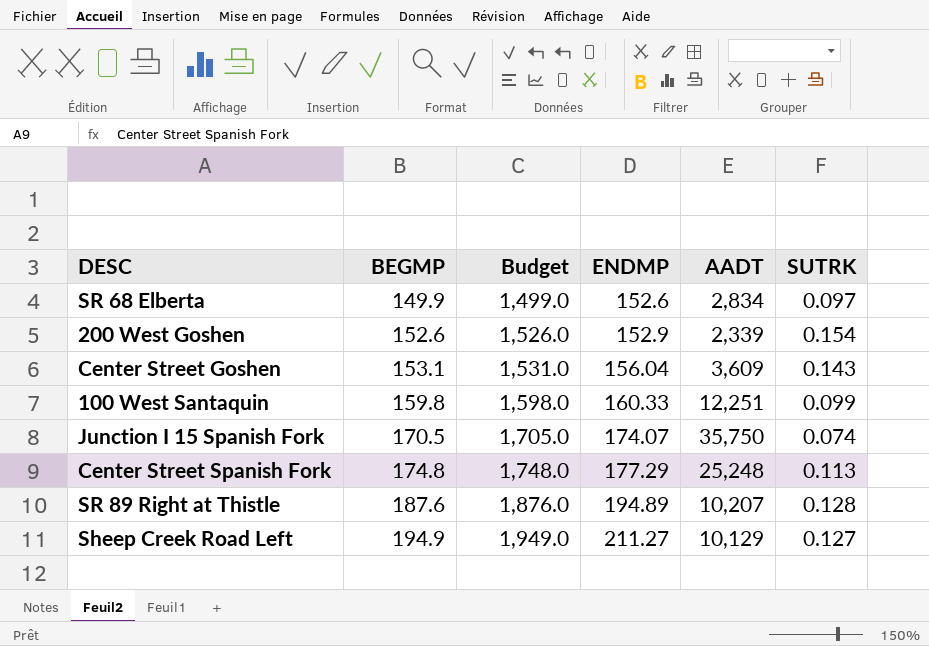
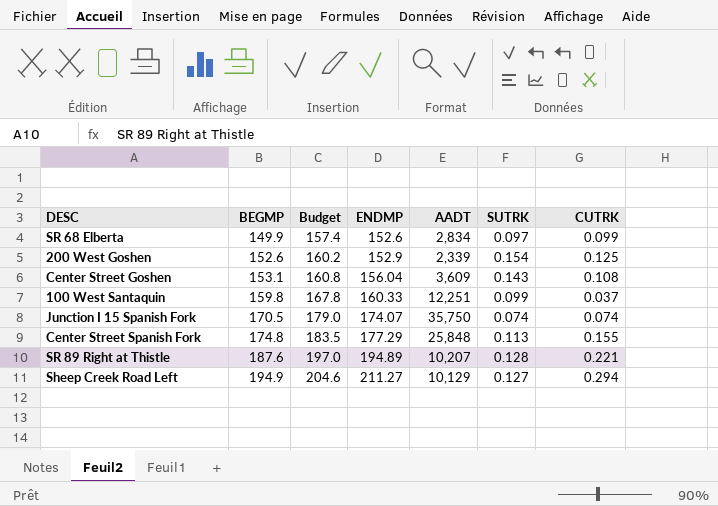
column Budget | formula: [BEGMP] * 10 -> [BEGMP] * 1.05
column CUTRK | position: none -> 7
Center Street Spanish Fork | AADT: 25,248 -> 25,848

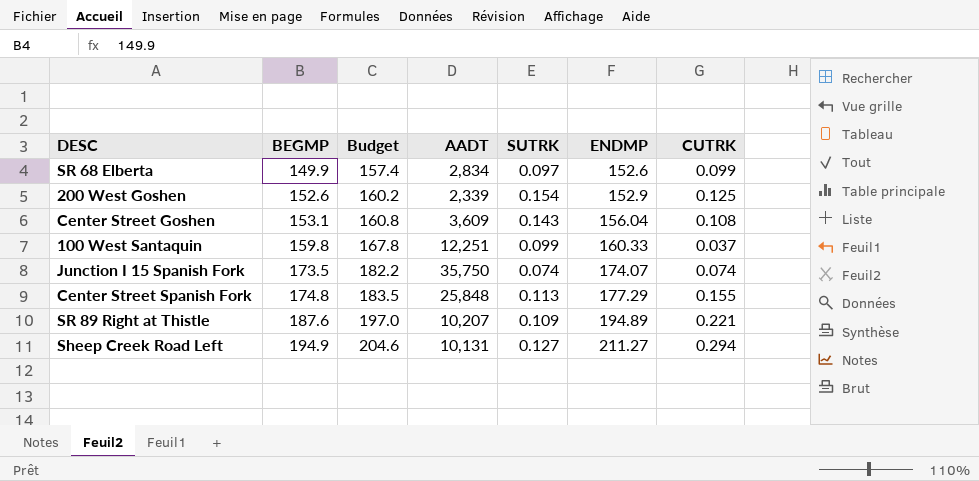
column ENDMP | position: 4 -> 6
Junction I 15 Spanish Fork | BEGMP: 170.5 -> 173.5
Junction I 15 Spanish Fork | Budget: 179.0 -> 182.2
SR 89 Right at Thistle | SUTRK: 0.128 -> 0.109
Sheep Creek Road Left | AADT: 10,129 -> 10,131

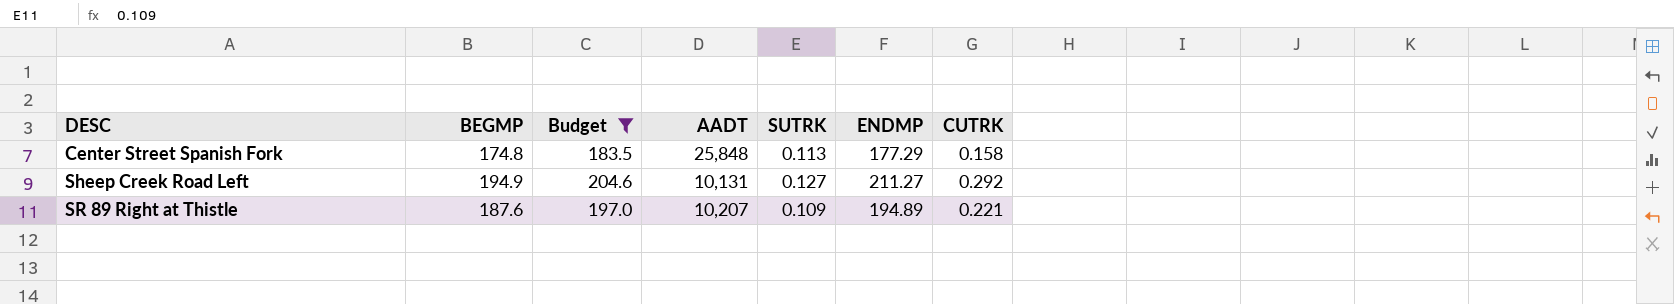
filter: none -> Budget >= 183.5
row order: BEGMP ascending -> DESC ascending
Center Street Spanish Fork | CUTRK: 0.155 -> 0.158
Sheep Creek Road Left | CUTRK: 0.294 -> 0.292

